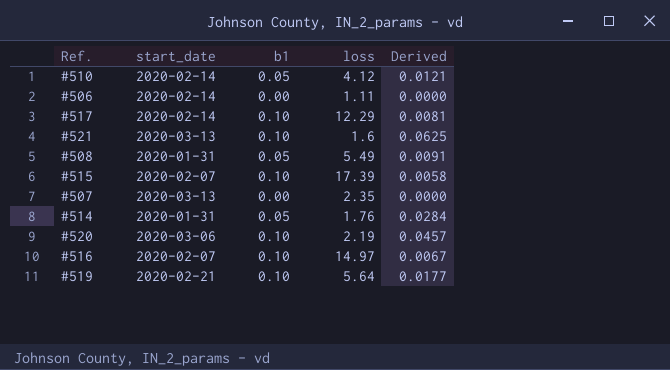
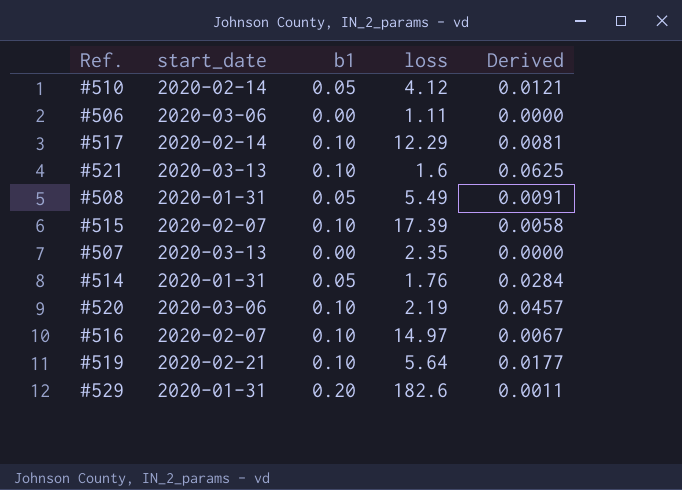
#506 | start_date: 2020-02-14 -> 2020-03-06
row #529: none -> 2020-01-31 | 0.20 | 182.6 | 0.0011

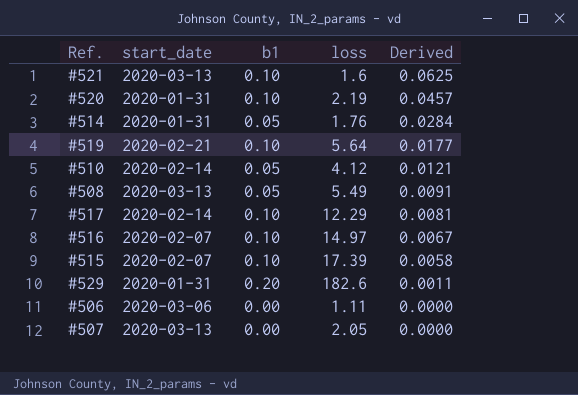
row order: none -> Derived descending
#520 | start_date: 2020-03-06 -> 2020-01-31
#508 | start_date: 2020-01-31 -> 2020-03-13
#507 | loss: 2.35 -> 2.05

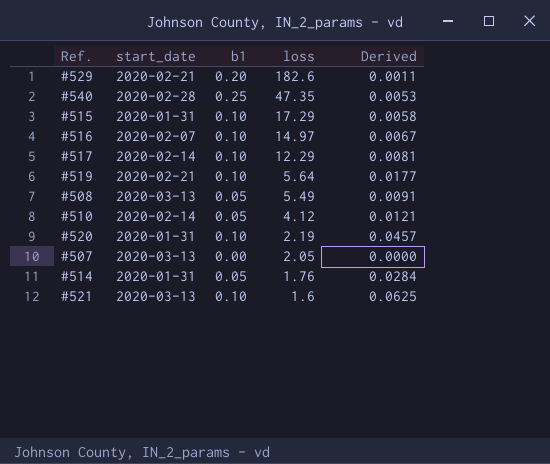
row order: Derived descending -> loss descending
row #506: 2020-03-06 | 0.00 | 1.11 | 0.0000 -> none
#529 | start_date: 2020-01-31 -> 2020-02-21
row #540: none -> 2020-02-28 | 0.25 | 47.35 | 0.0053
#515 | start_date: 2020-02-07 -> 2020-01-31
#515 | loss: 17.39 -> 17.29

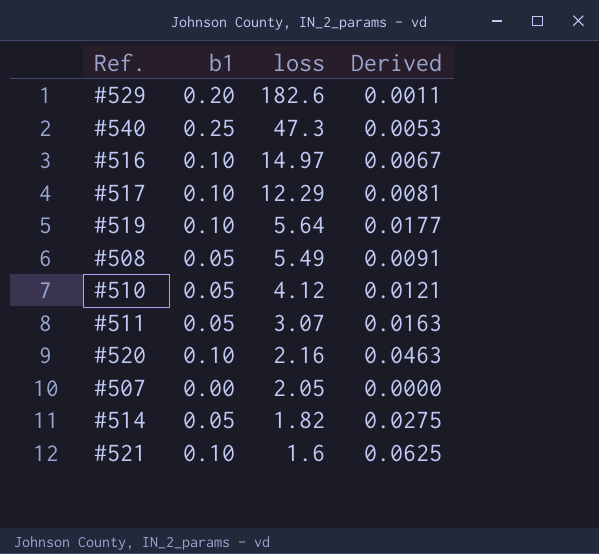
column start_date | position: 2 -> none
row #515: 2020-01-31 | 0.10 | 17.29 | 0.0058 -> none
#540 | loss: 47.35 -> 47.3
row #511: none -> 0.05 | 3.07 | 0.0163
#520 | loss: 2.19 -> 2.16
#520 | Derived: 0.0457 -> 0.0463
#514 | loss: 1.76 -> 1.82
#514 | Derived: 0.0284 -> 0.0275

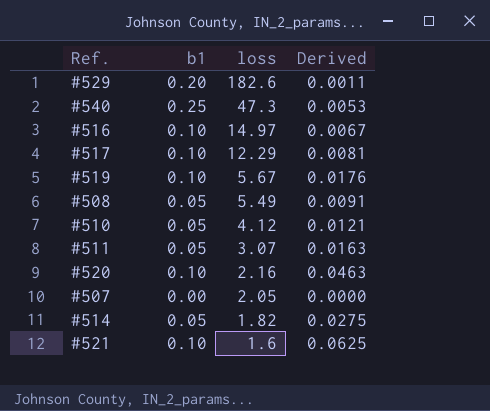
#519 | loss: 5.64 -> 5.67
#519 | Derived: 0.0177 -> 0.0176

